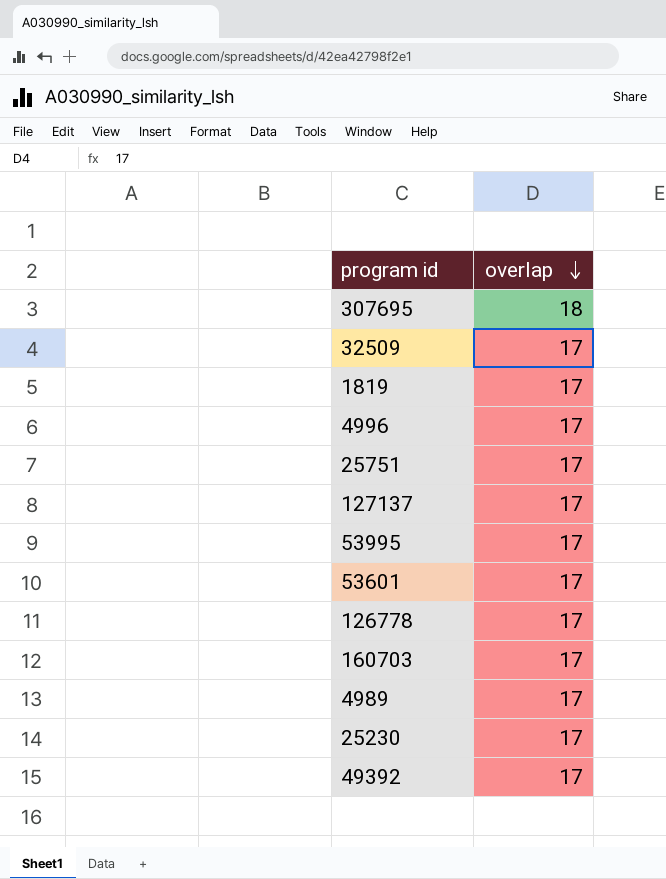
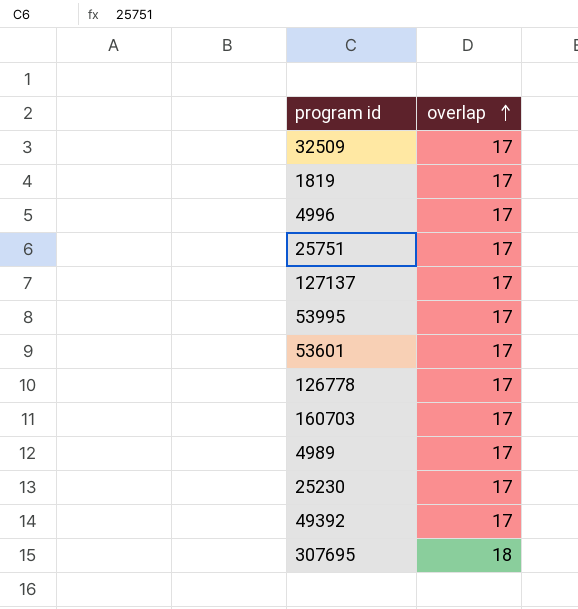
row order: overlap descending -> overlap ascending

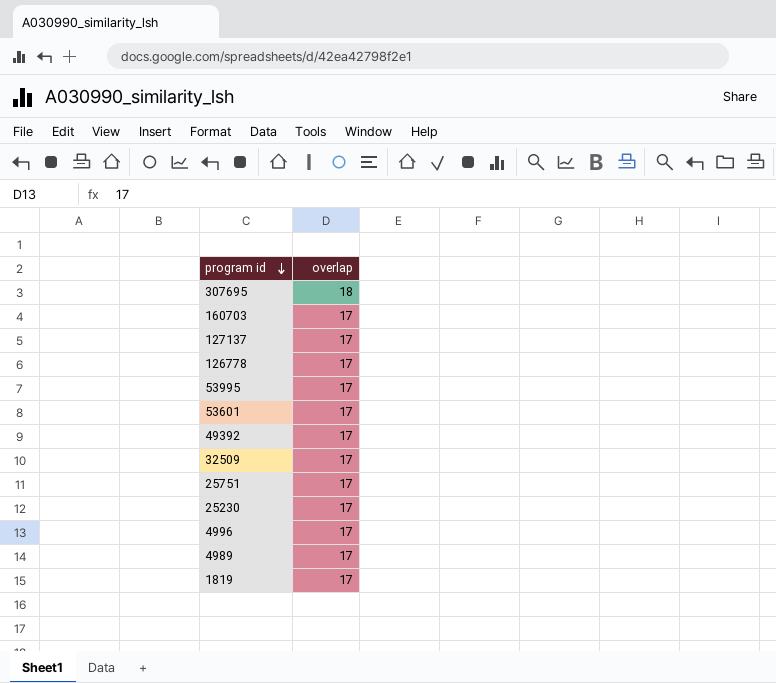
row order: overlap ascending -> program id descending

